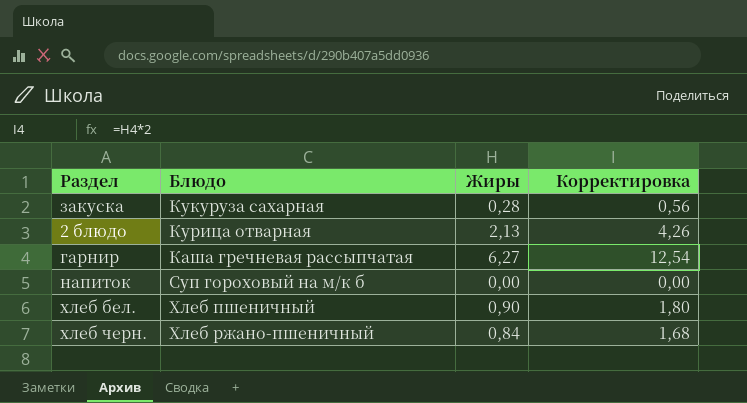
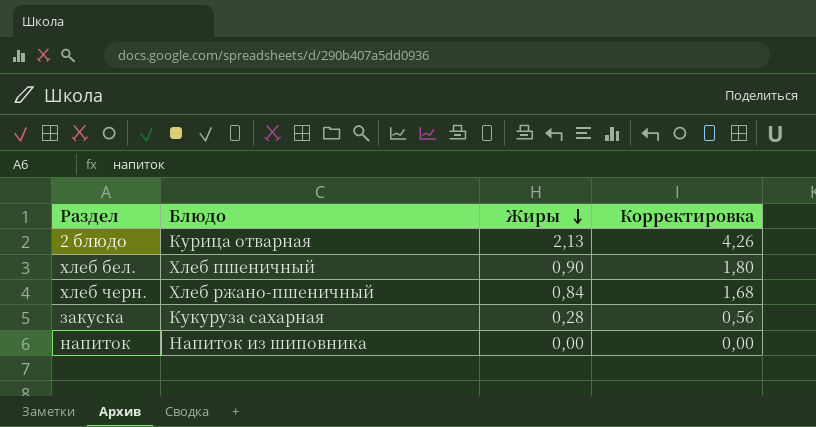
row order: none -> Жиры descending
row гарнир: Каша гречневая рассыпчатая | 6,27 | 12,54 -> none
напиток | Блюдо: Суп гороховый на м/к б -> Напиток из шиповника

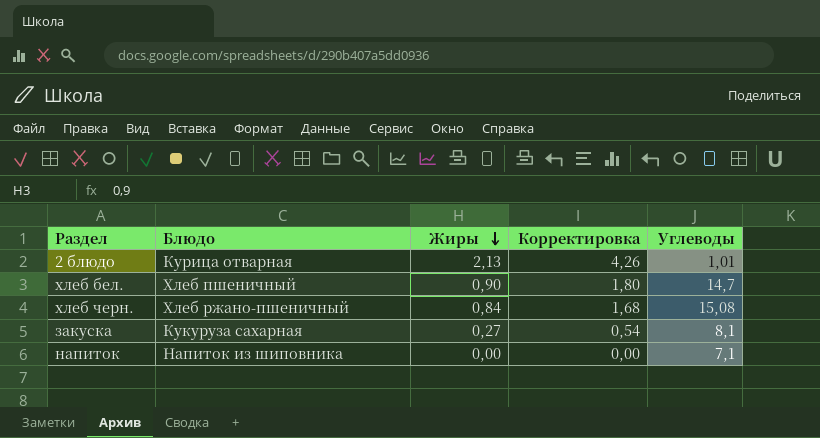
column Углеводы | position: none -> 5
закуска | Жиры: 0,28 -> 0,27
закуска | Корректировка: 0,56 -> 0,54

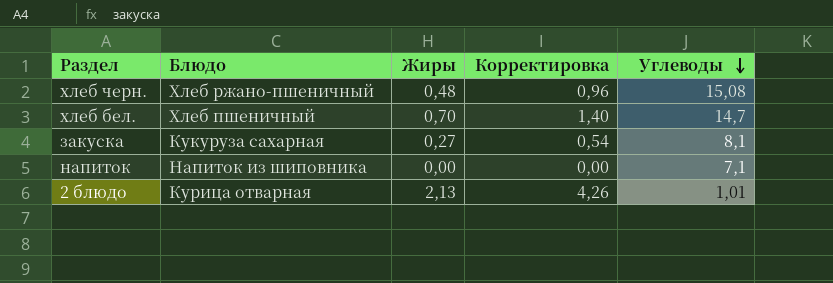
row order: Жиры descending -> Углеводы descending
хлеб черн. | Жиры: 0,84 -> 0,48
хлеб черн. | Корректировка: 1,68 -> 0,96
хлеб бел. | Жиры: 0,90 -> 0,70
хлеб бел. | Корректировка: 1,80 -> 1,40

